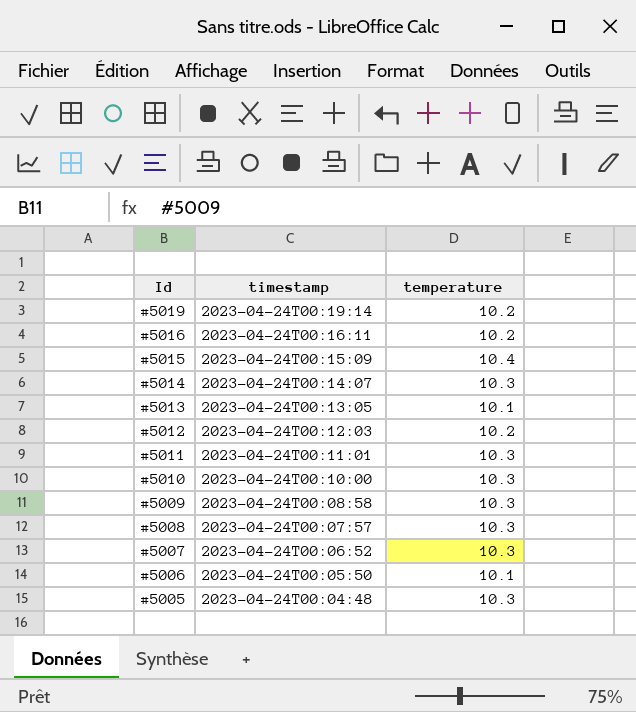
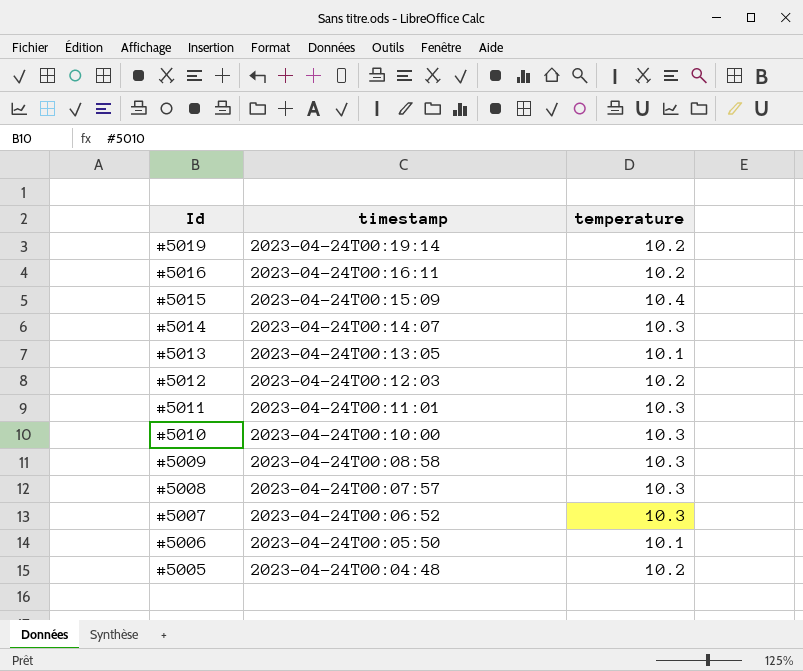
#5005 | temperature: 10.3 -> 10.2

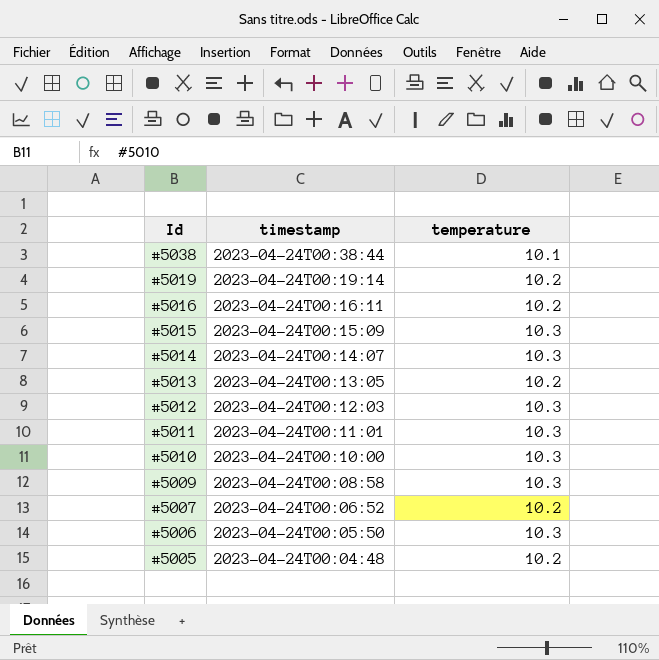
row #5008: 2023-04-24T00:07:57 | 10.3 -> none
row #5038: none -> 2023-04-24T00:38:44 | 10.1
#5015 | temperature: 10.4 -> 10.3
#5013 | temperature: 10.1 -> 10.2
#5012 | temperature: 10.2 -> 10.3
#5007 | temperature: 10.3 -> 10.2
#5006 | temperature: 10.1 -> 10.3

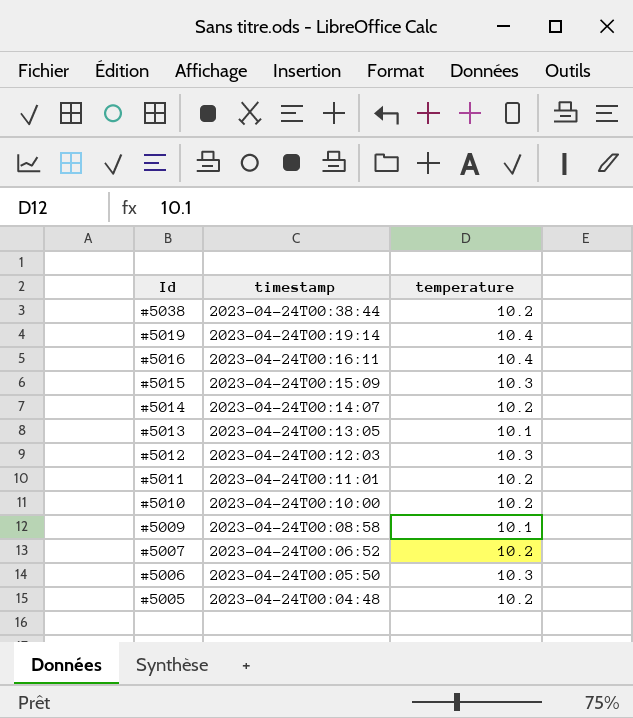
#5038 | temperature: 10.1 -> 10.2
#5019 | temperature: 10.2 -> 10.4
#5016 | temperature: 10.2 -> 10.4
#5014 | temperature: 10.3 -> 10.2
#5013 | temperature: 10.2 -> 10.1
#5011 | temperature: 10.3 -> 10.2
#5010 | temperature: 10.3 -> 10.2
#5009 | temperature: 10.3 -> 10.1

